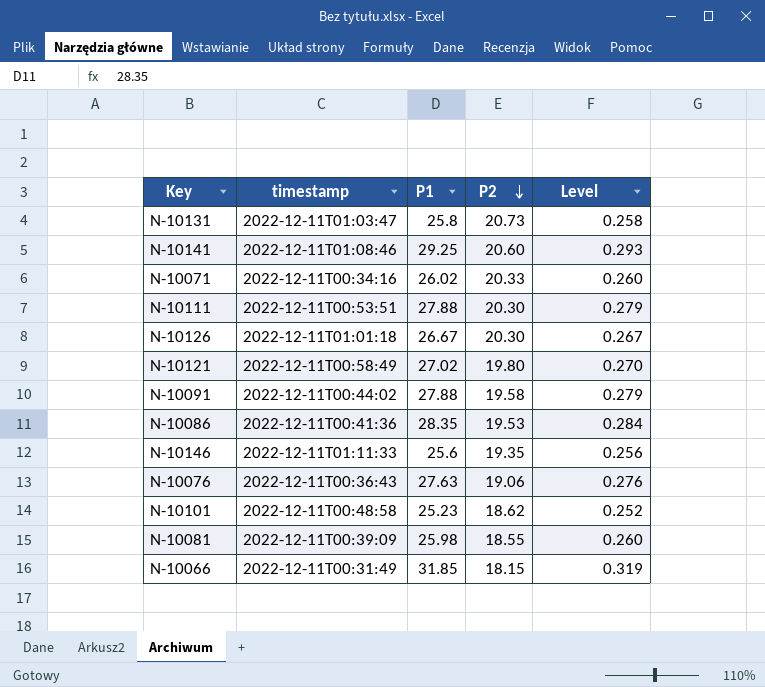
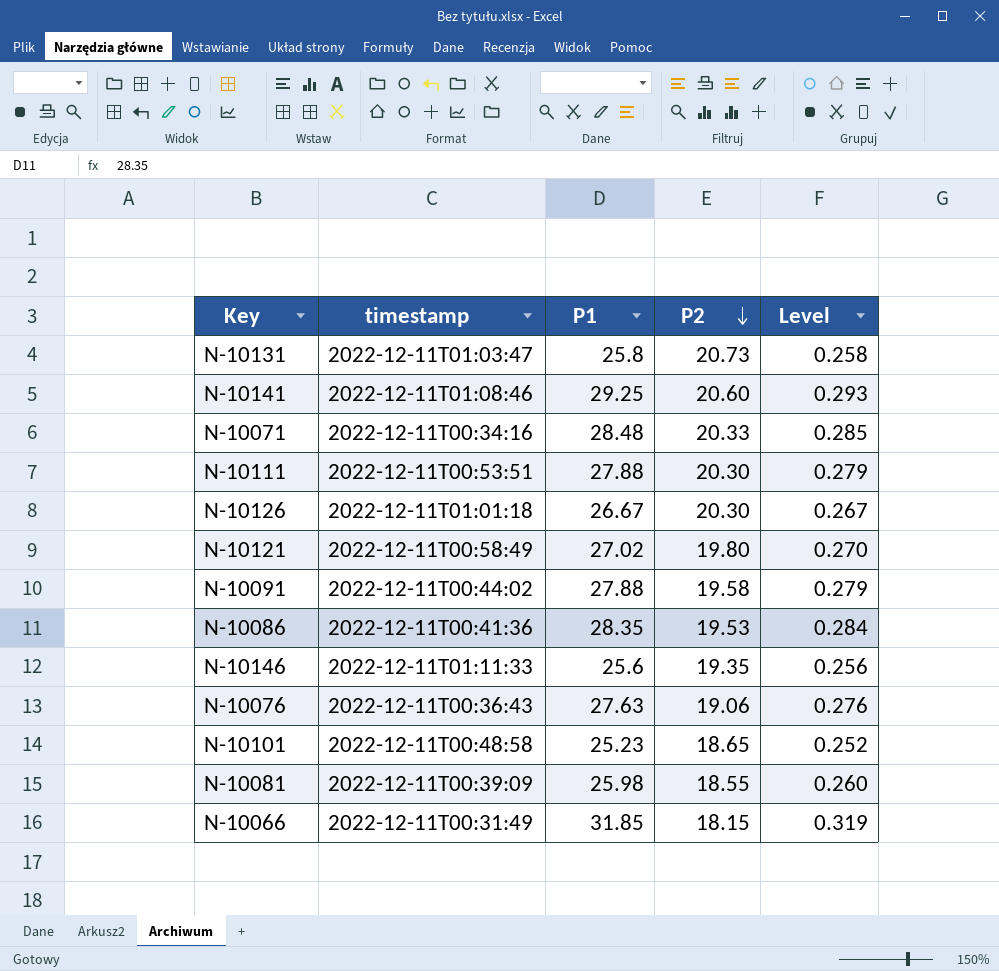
N-10071 | P1: 26.02 -> 28.48
N-10071 | Level: 0.260 -> 0.285
N-10101 | P2: 18.62 -> 18.65

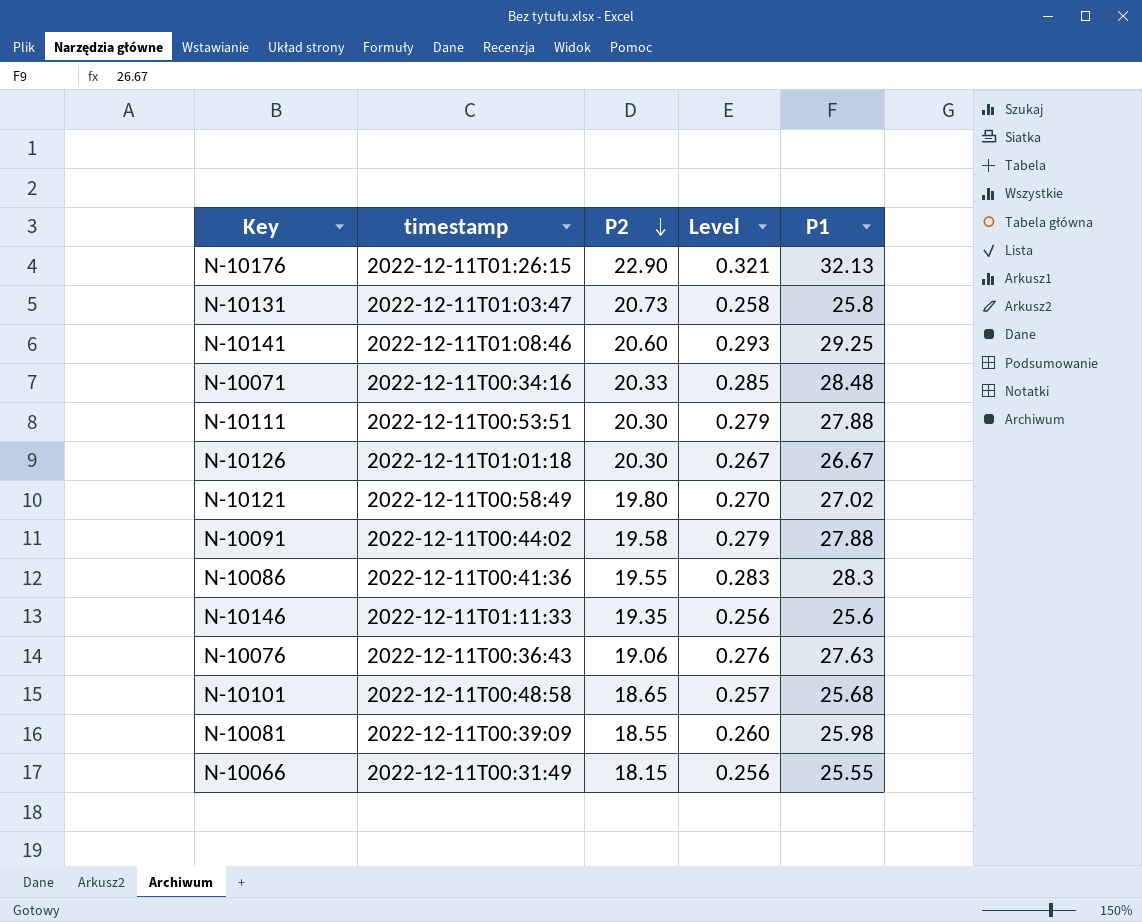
column P1 | position: 3 -> 5
row N-10176: none -> 2022-12-11T01:26:15 | 22.90 | 0.321 | 32.13
N-10086 | P2: 19.53 -> 19.55
N-10086 | Level: 0.284 -> 0.283
N-10086 | P1: 28.35 -> 28.3
N-10101 | Level: 0.252 -> 0.257
N-10101 | P1: 25.23 -> 25.68
N-10066 | Level: 0.319 -> 0.256
N-10066 | P1: 31.85 -> 25.55

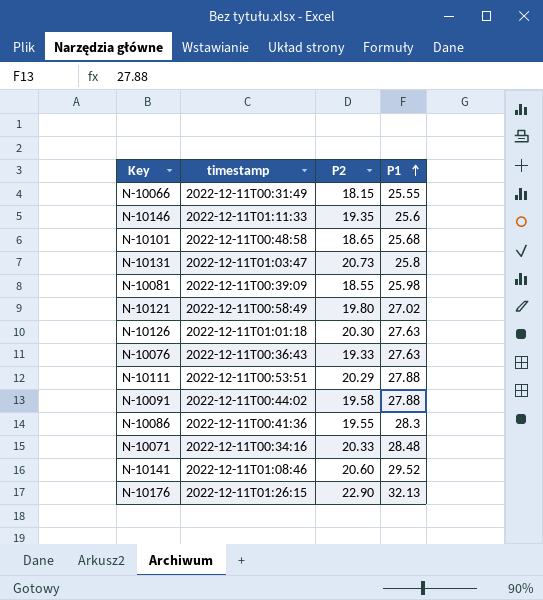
row order: P2 descending -> P1 ascending
column Level | formula: [P1] * 0.01 -> none
N-10126 | P1: 26.67 -> 27.63
N-10076 | P2: 19.06 -> 19.33
N-10111 | P2: 20.30 -> 20.29
N-10141 | P1: 29.25 -> 29.52

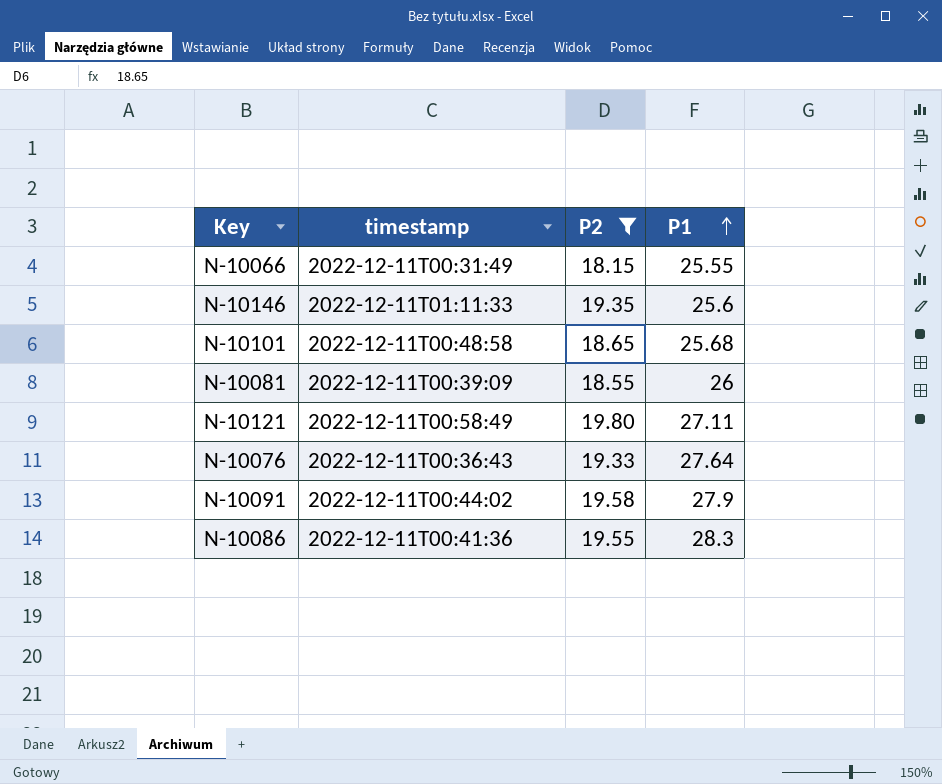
filter: none -> P2 <= 19.80
N-10081 | P1: 25.98 -> 26
N-10121 | P1: 27.02 -> 27.11
N-10076 | P1: 27.63 -> 27.64
N-10091 | P1: 27.88 -> 27.9

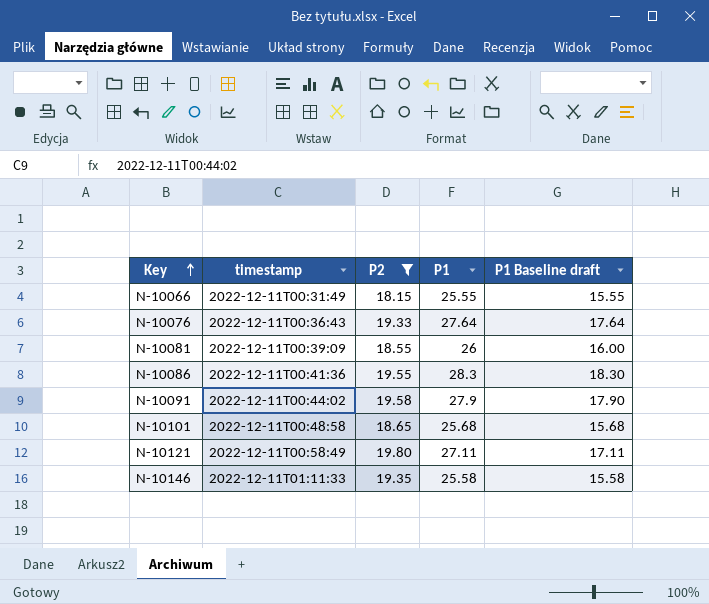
row order: P1 ascending -> Key ascending
column P1 Baseline draft | formula: none -> [P1] - 10
N-10146 | P1: 25.6 -> 25.58

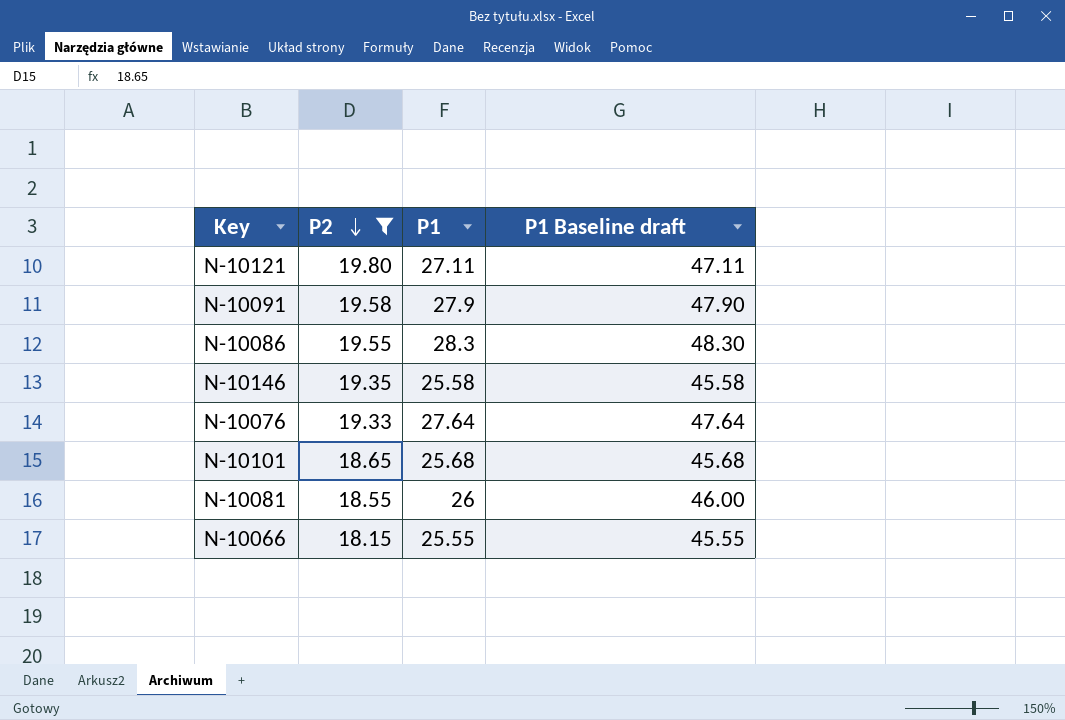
row order: Key ascending -> P2 descending
column timestamp | position: 2 -> none
column P1 Baseline draft | formula: [P1] - 10 -> [P1] + 20

